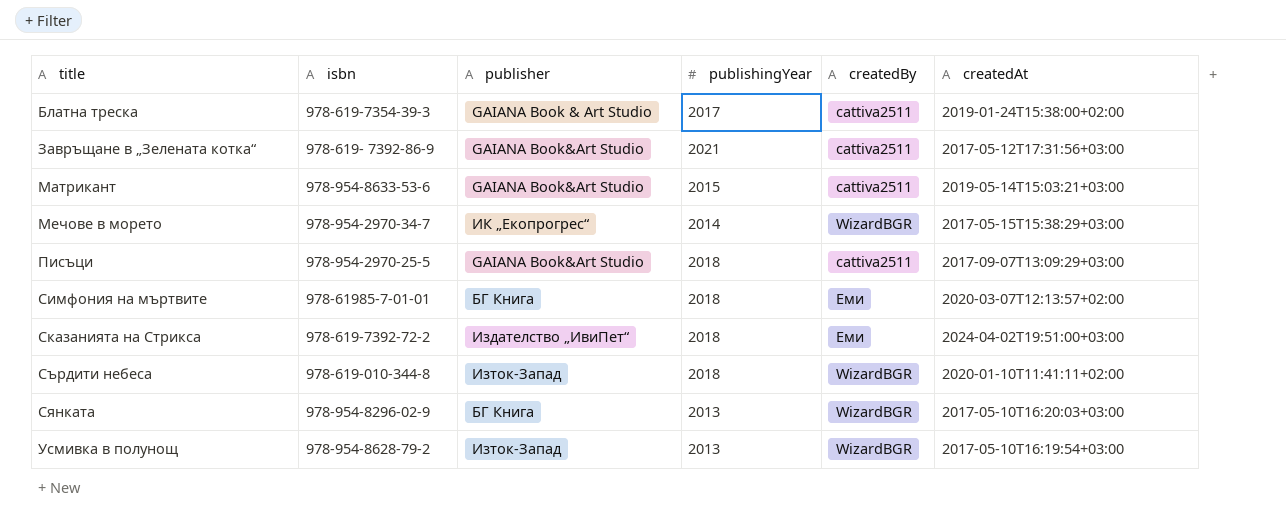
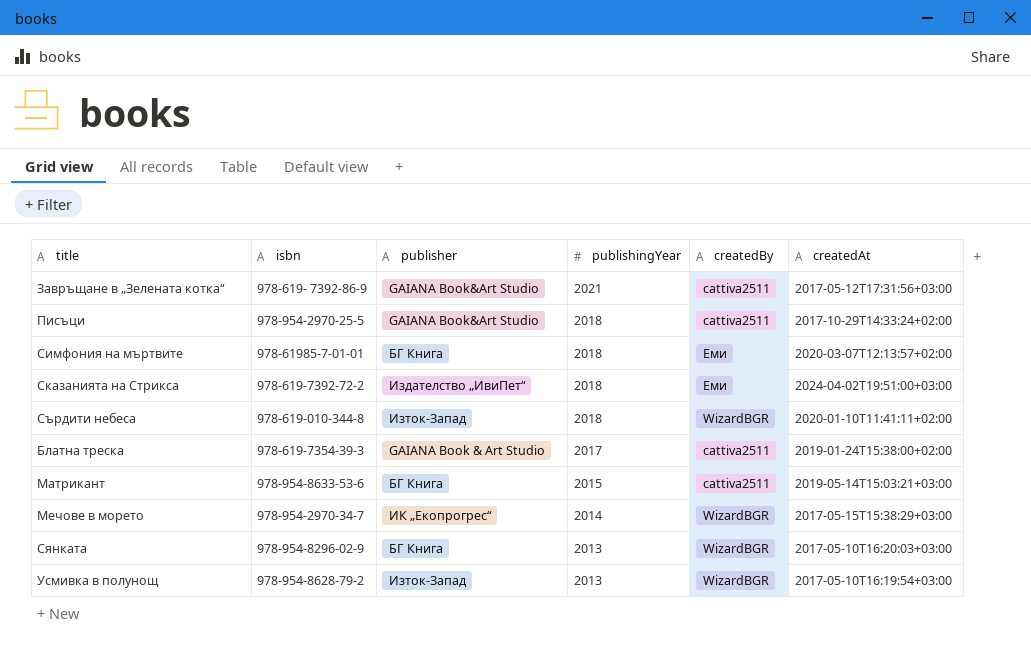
row order: title ascending -> publishingYear descending
Писъци | createdAt: 2017-09-07T13:09:29+03:00 -> 2017-10-29T14:33:24+02:00
Матрикант | publisher: GAIANA Book&Art Studio -> БГ Книга

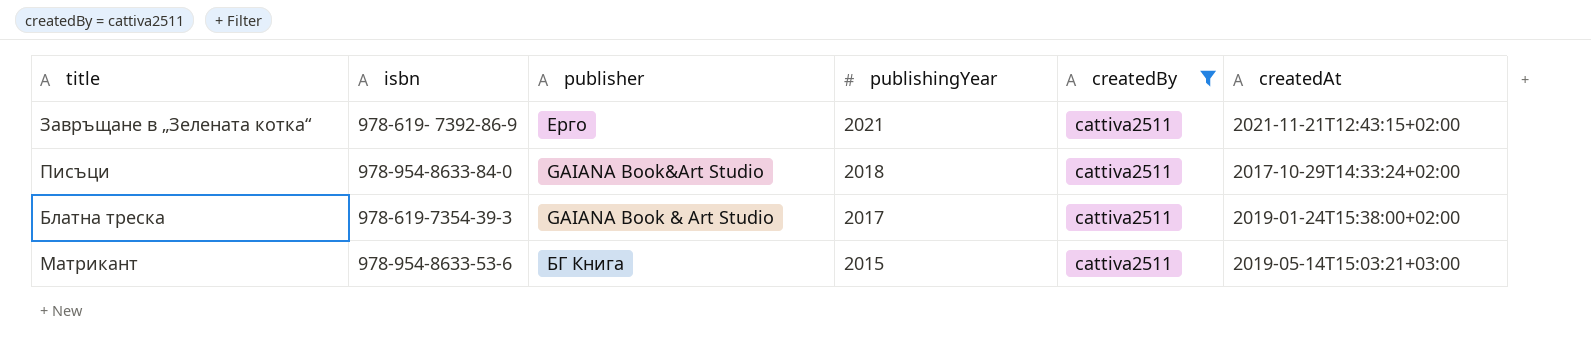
filter: none -> createdBy = cattiva2511
Завръщане в „Зелената котка“ | publisher: GAIANA Book&Art Studio -> Ерго
Завръщане в „Зелената котка“ | createdAt: 2017-05-12T17:31:56+03:00 -> 2021-11-21T12:43:15+02:00
Писъци | isbn: 978-954-2970-25-5 -> 978-954-8633-84-0

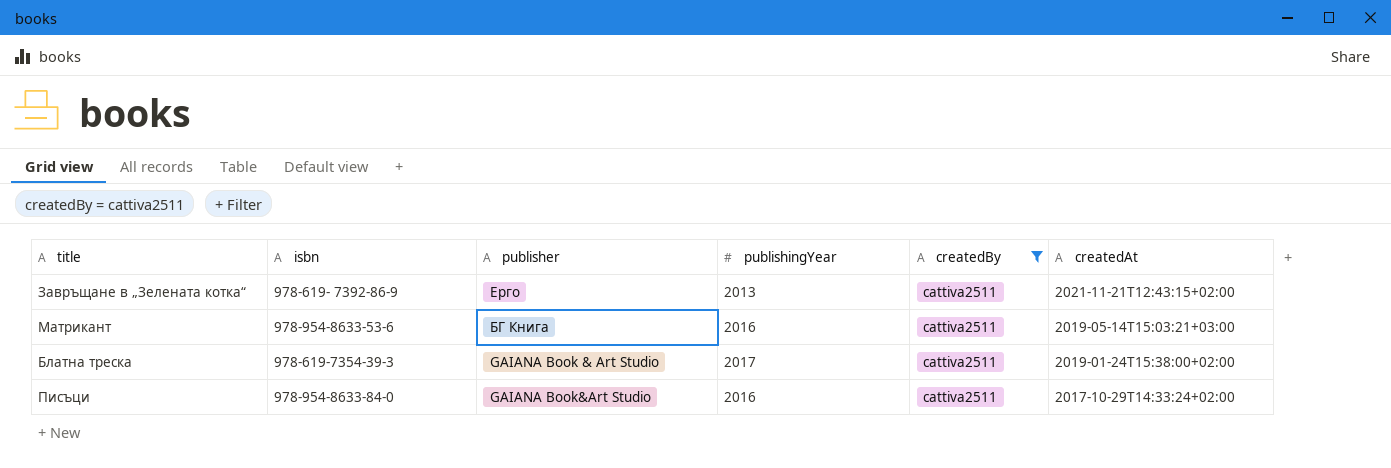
row order: publishingYear descending -> createdAt descending
Завръщане в „Зелената котка“ | publishingYear: 2021 -> 2013
Матрикант | publishingYear: 2015 -> 2016
Писъци | publishingYear: 2018 -> 2016

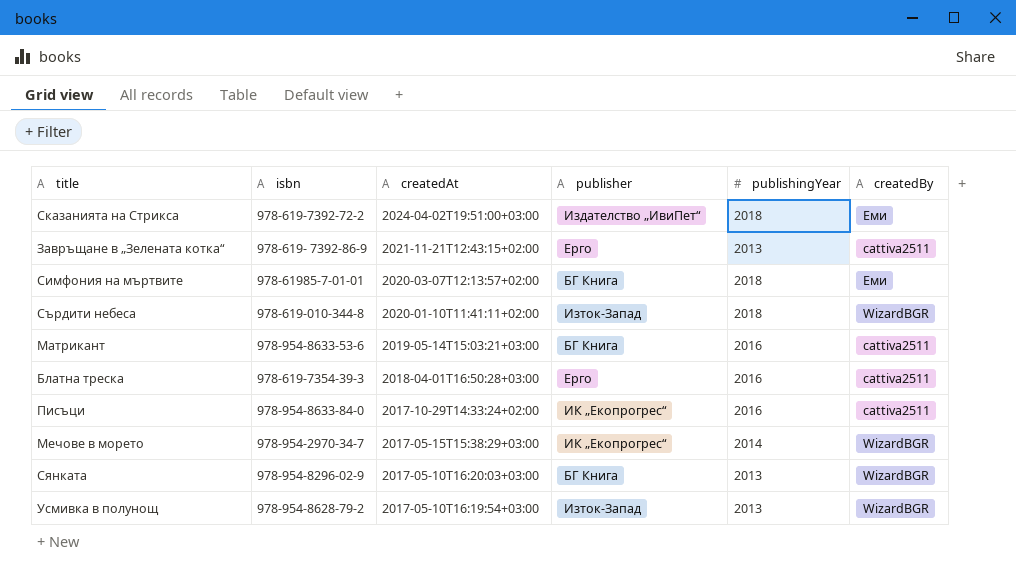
filter: createdBy = cattiva2511 -> none
column createdAt | position: 6 -> 3
Блатна треска | createdAt: 2019-01-24T15:38:00+02:00 -> 2018-04-01T16:50:28+03:00
Блатна треска | publisher: GAIANA Book & Art Studio -> Ерго
Блатна треска | publishingYear: 2017 -> 2016
Писъци | publisher: GAIANA Book&Art Studio -> ИК „Екопрогрес“

